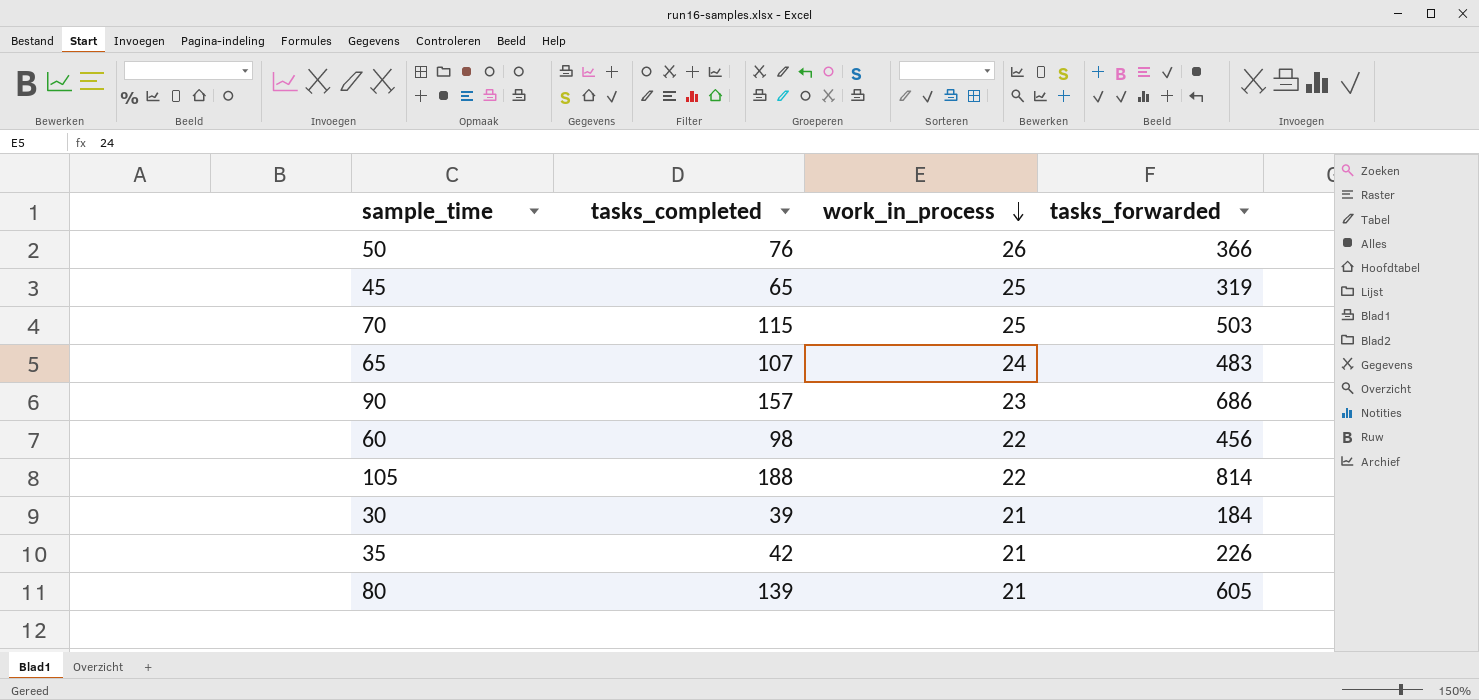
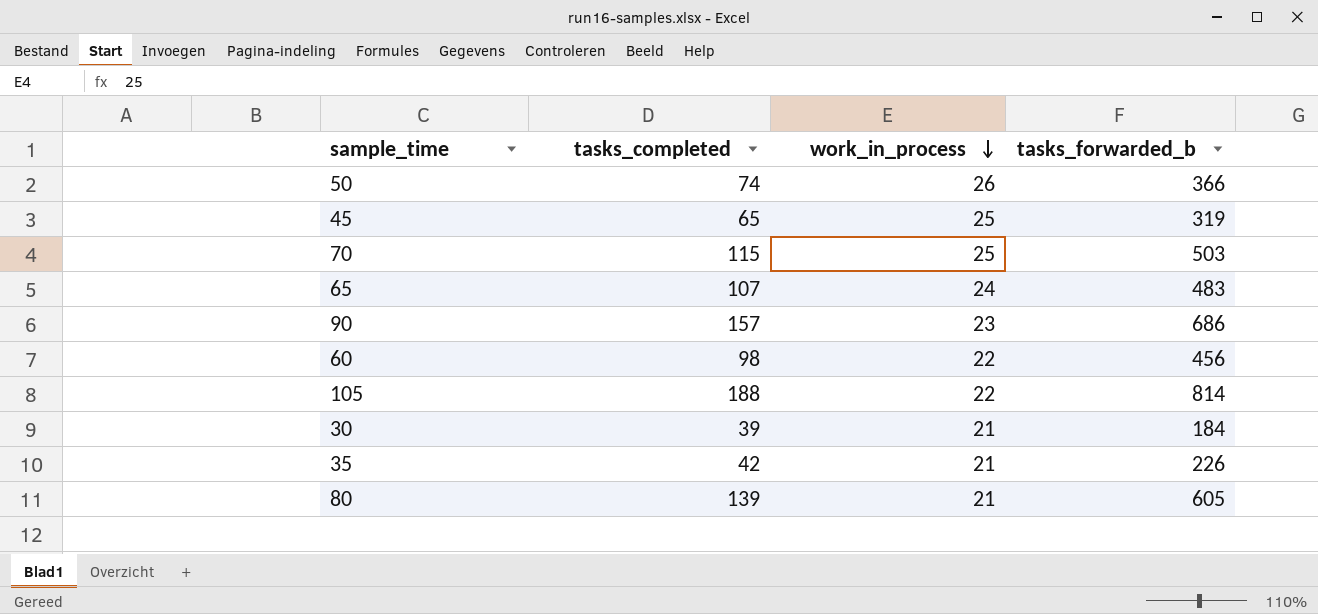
column name: tasks_forwarded -> tasks_forwarded_b
50 | tasks_completed: 76 -> 74

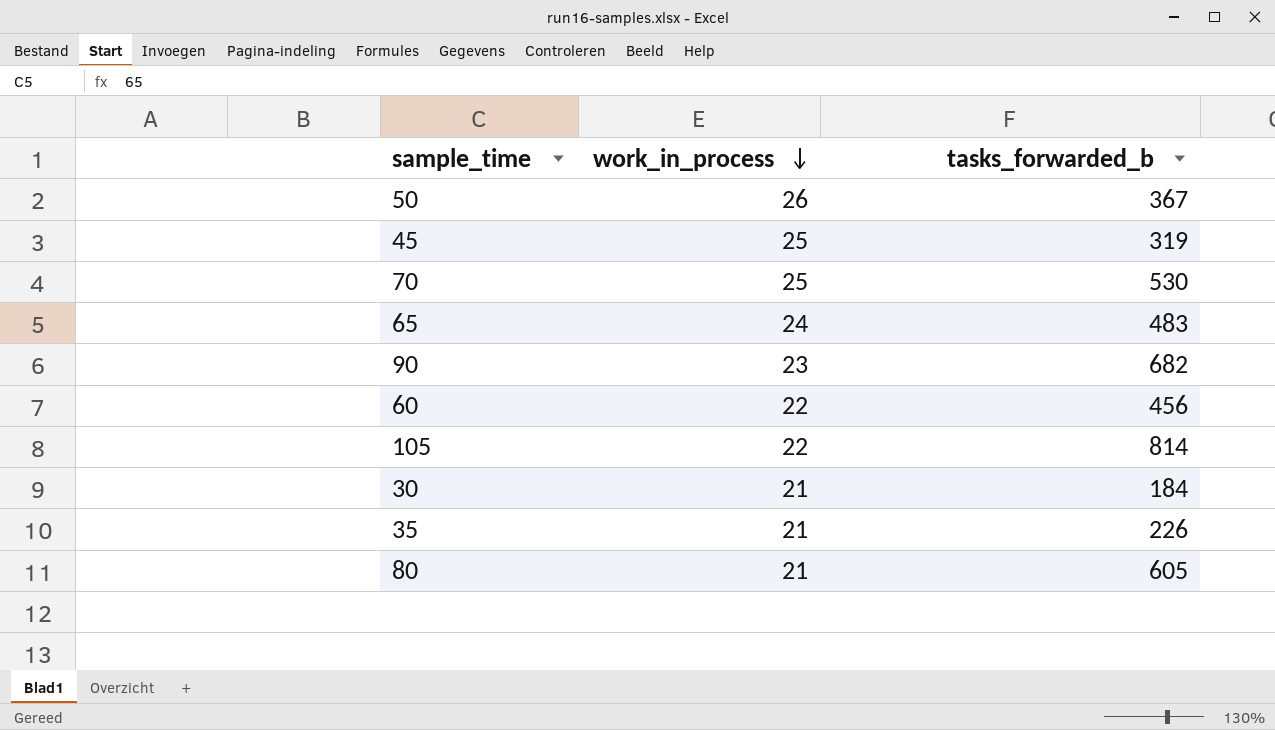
column tasks_completed | position: 2 -> none
50 | tasks_forwarded_b: 366 -> 367
70 | tasks_forwarded_b: 503 -> 530
90 | tasks_forwarded_b: 686 -> 682

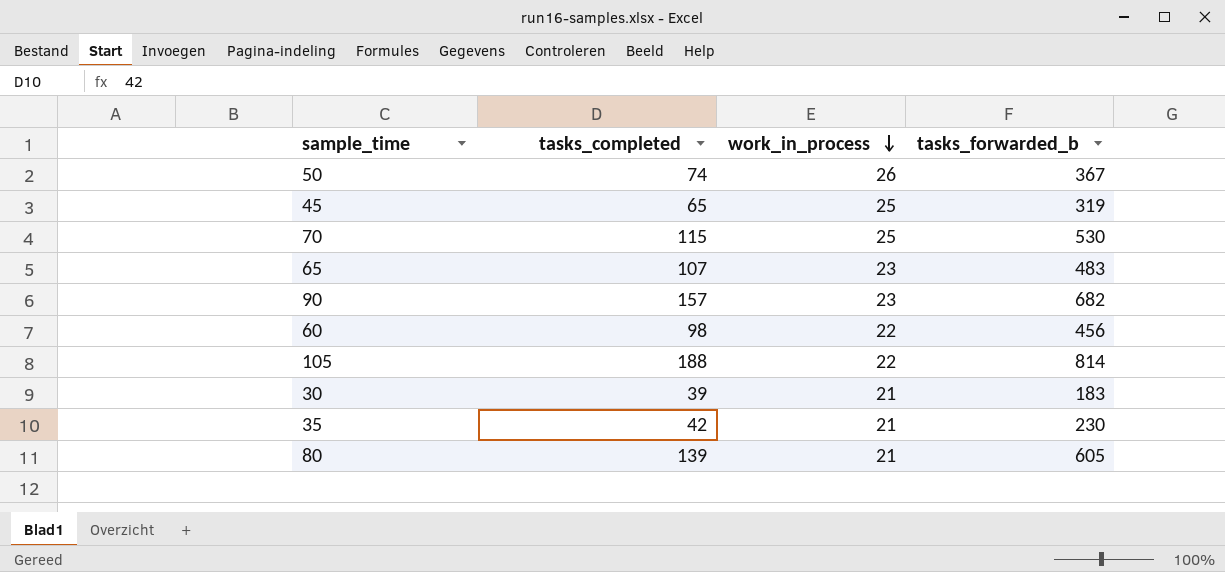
column tasks_completed | position: none -> 2
65 | work_in_process: 24 -> 23
30 | tasks_forwarded_b: 184 -> 183
35 | tasks_forwarded_b: 226 -> 230

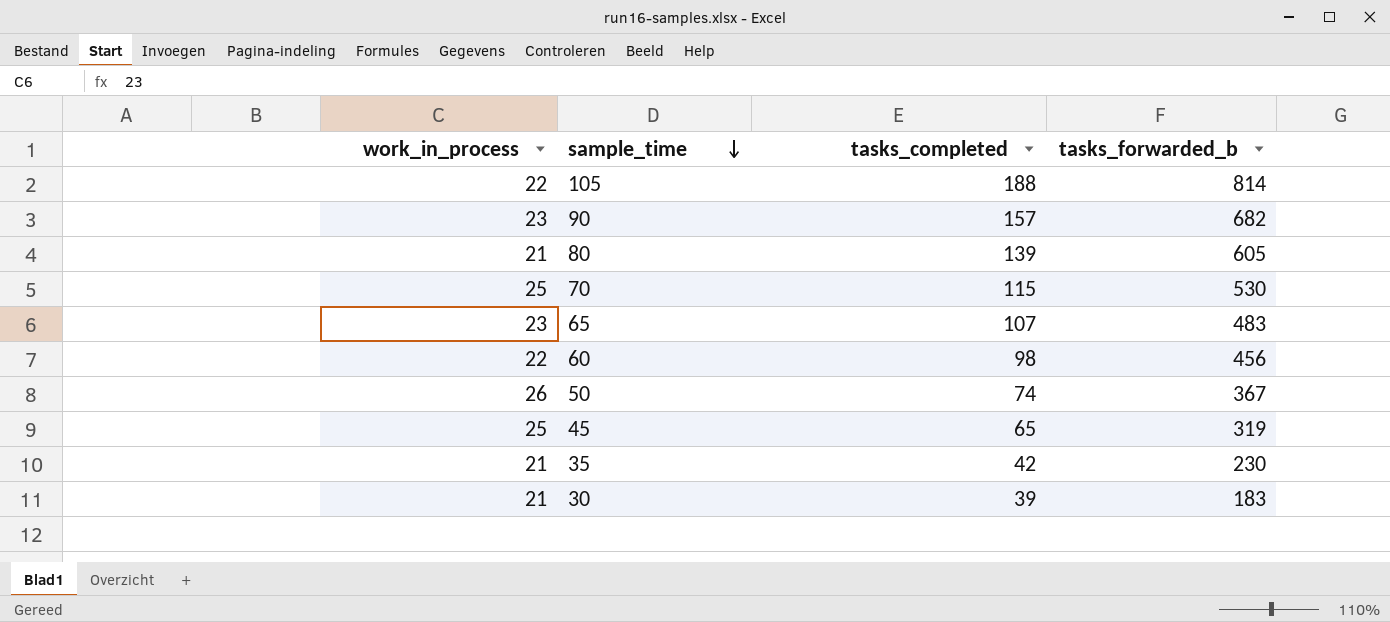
row order: work_in_process descending -> sample_time descending
column work_in_process | position: 3 -> 1

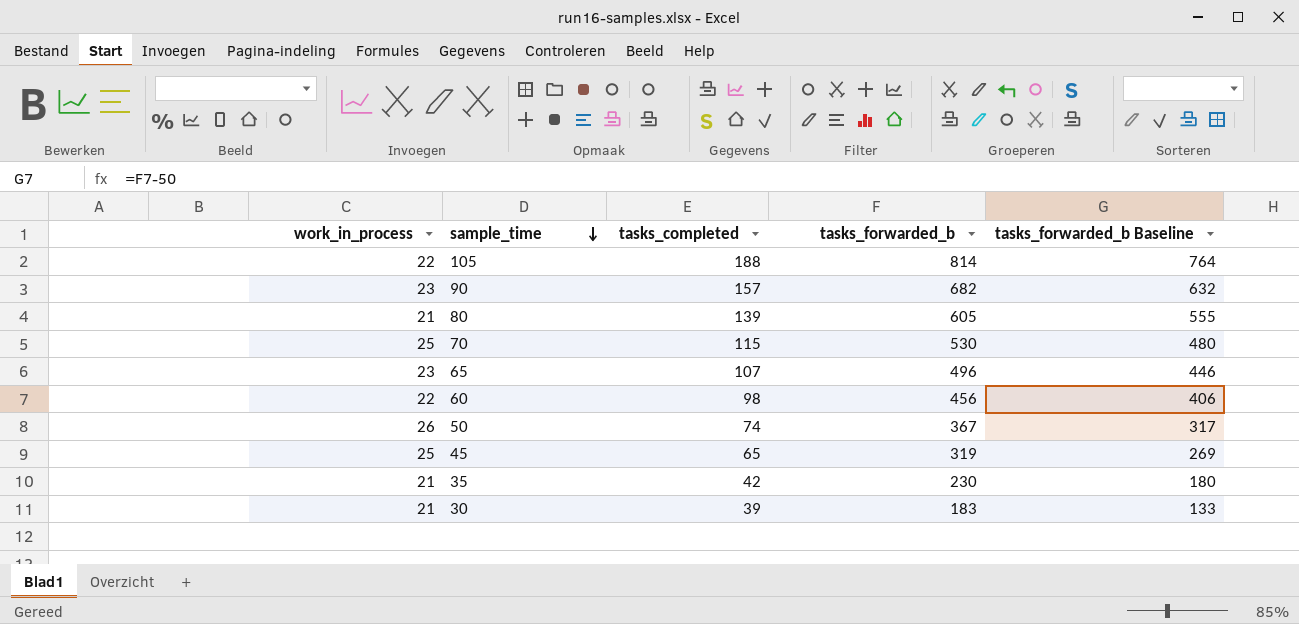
column tasks_forwarded_b Baseline | formula: none -> [tasks_forwarded_b] - 50
65 | tasks_forwarded_b: 483 -> 496

